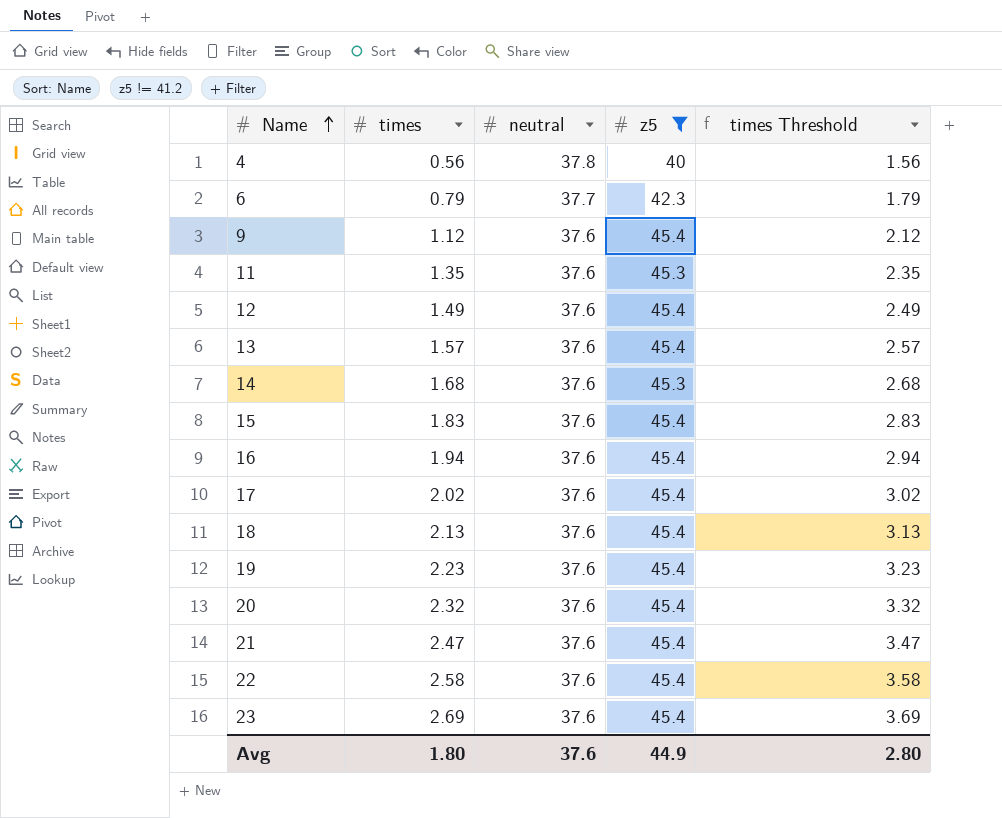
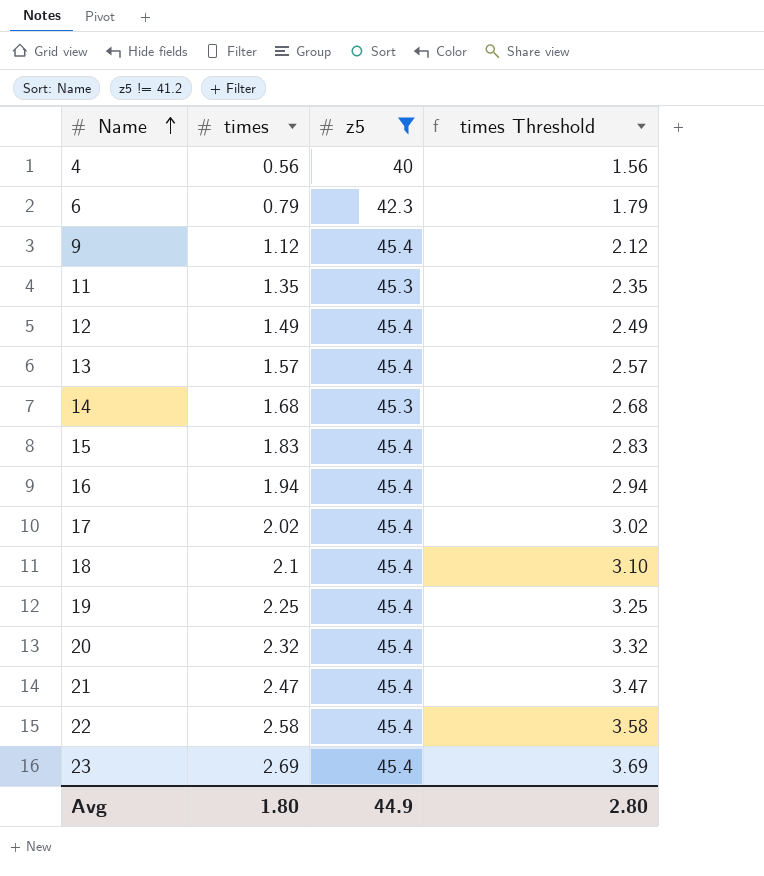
column neutral | position: 3 -> none
18 | times: 2.13 -> 2.1
18 | times Threshold: 3.13 -> 3.10
19 | times: 2.23 -> 2.25
19 | times Threshold: 3.23 -> 3.25

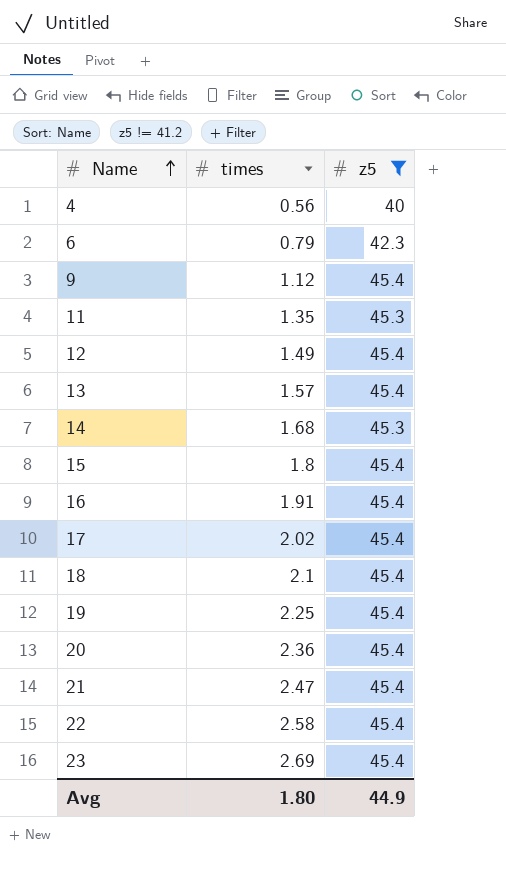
column times Threshold | formula: [times] + 1 -> none
15 | times: 1.83 -> 1.8
16 | times: 1.94 -> 1.91
20 | times: 2.32 -> 2.36

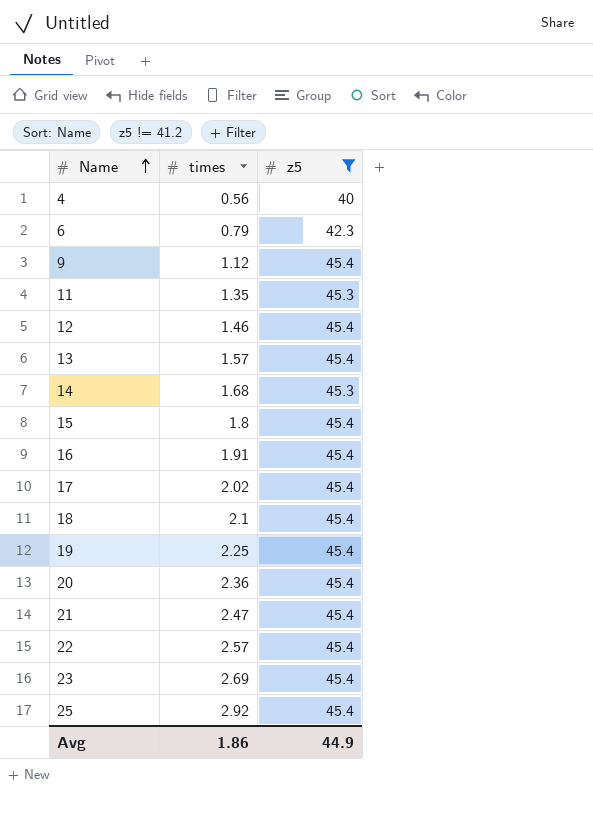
12 | times: 1.49 -> 1.46
22 | times: 2.58 -> 2.57
row 25: none -> 2.92 | 45.4
Avg | times: 1.80 -> 1.86

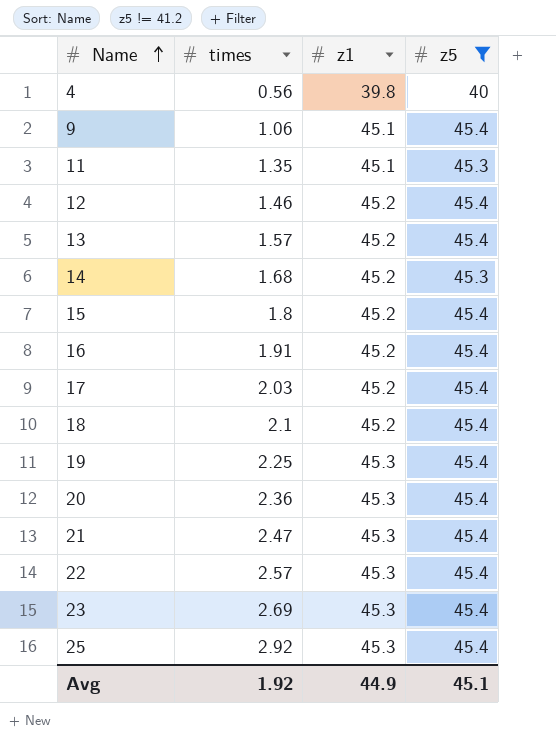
column z1 | position: none -> 3
row 6: 0.79 | 42.3 -> none
9 | times: 1.12 -> 1.06
17 | times: 2.02 -> 2.03
Avg | times: 1.86 -> 1.92
Avg | z5: 44.9 -> 45.1

